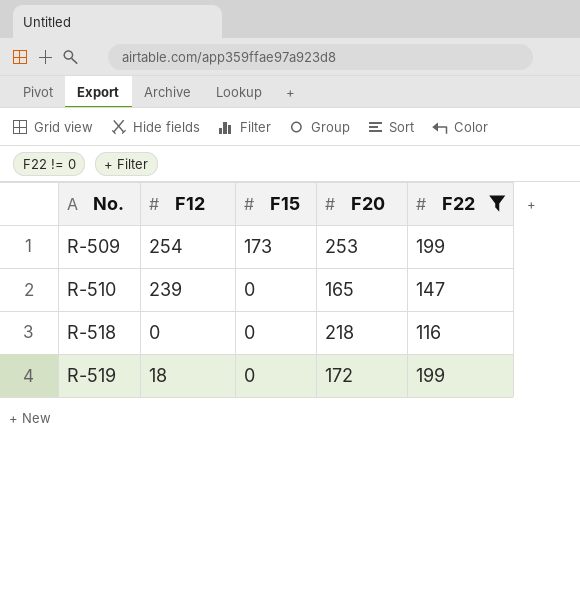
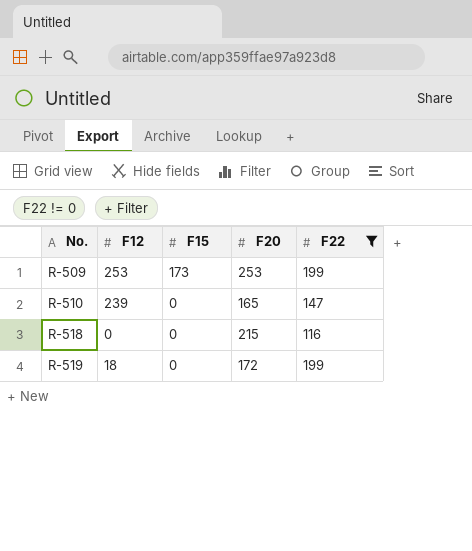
R-509 | F12: 254 -> 253
R-518 | F20: 218 -> 215

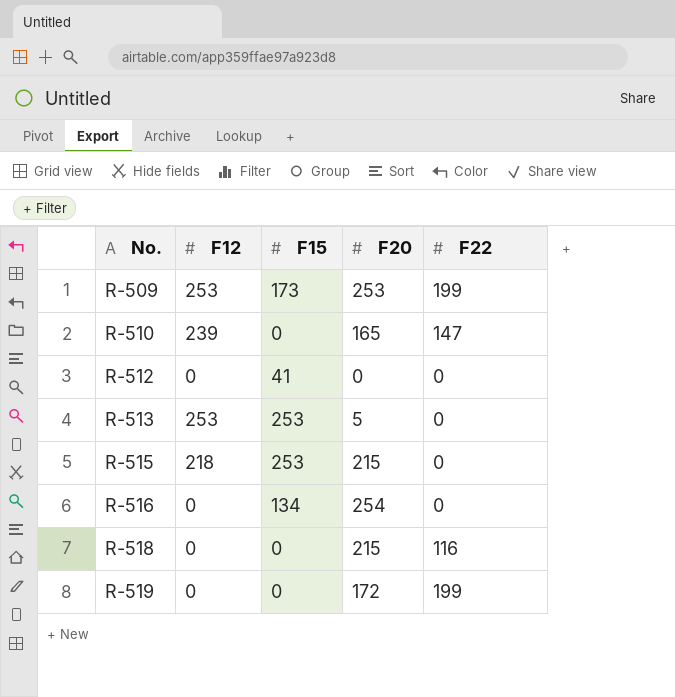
filter: F22 != 0 -> none
R-519 | F12: 18 -> 0

